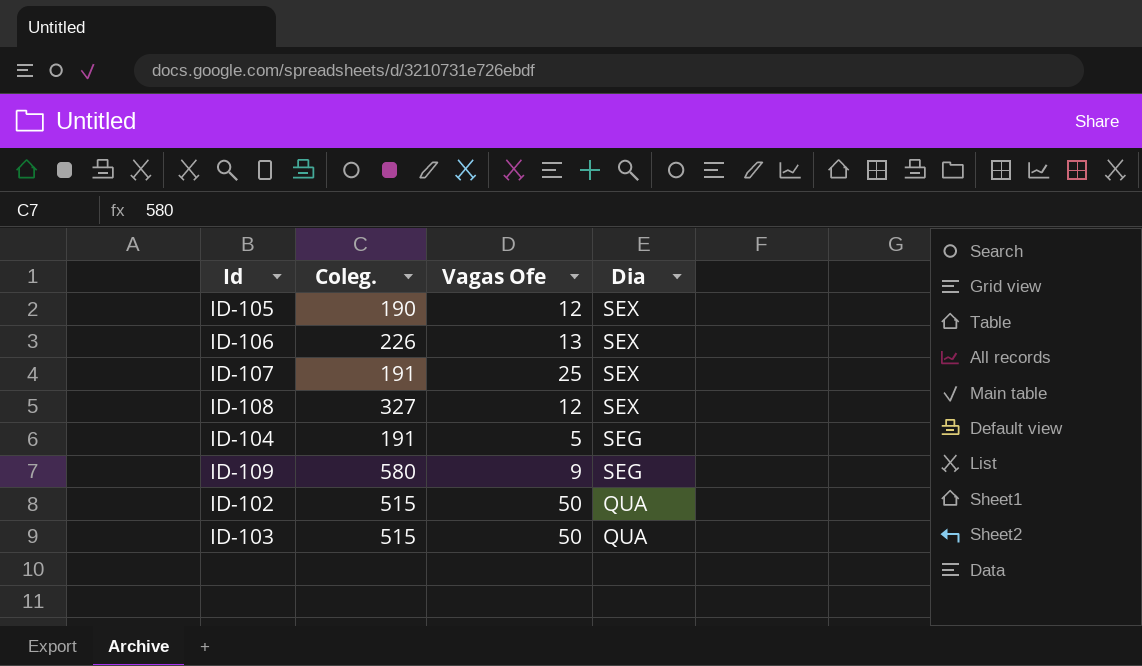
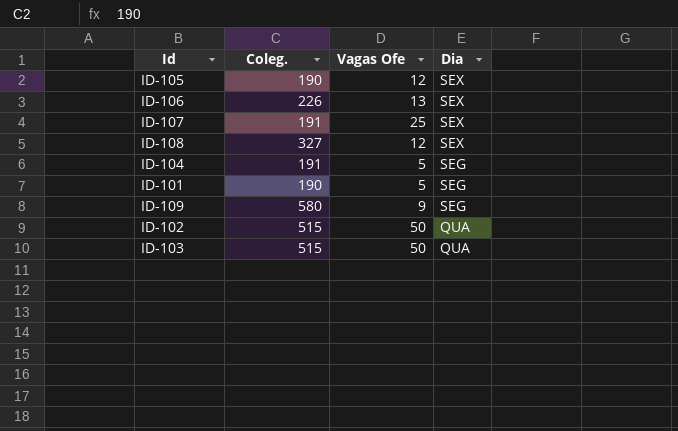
row ID-101: none -> 190 | 5 | SEG

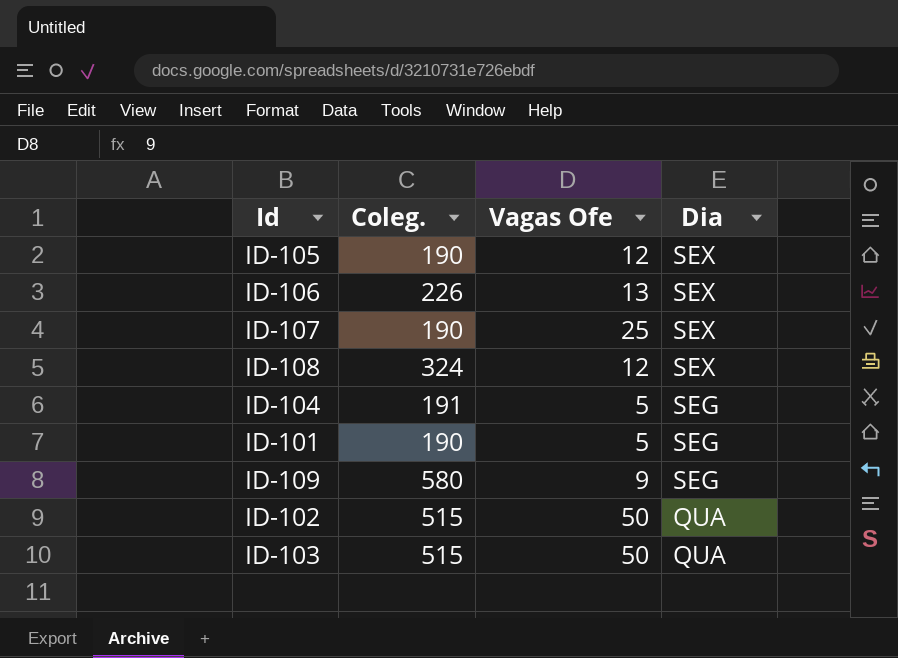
ID-107 | Coleg.: 191 -> 190
ID-108 | Coleg.: 327 -> 324

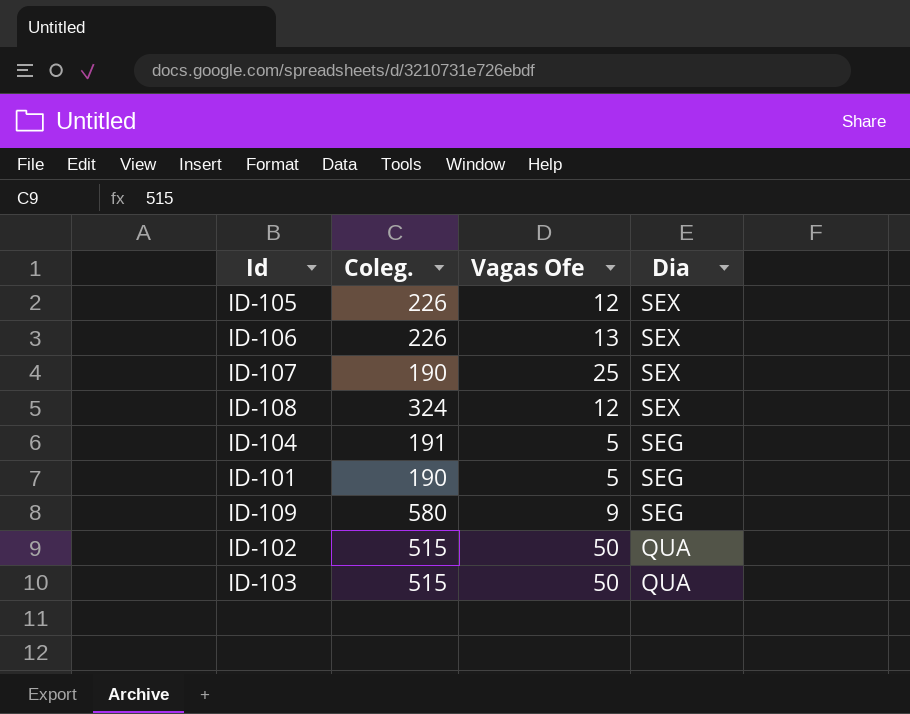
ID-105 | Coleg.: 190 -> 226

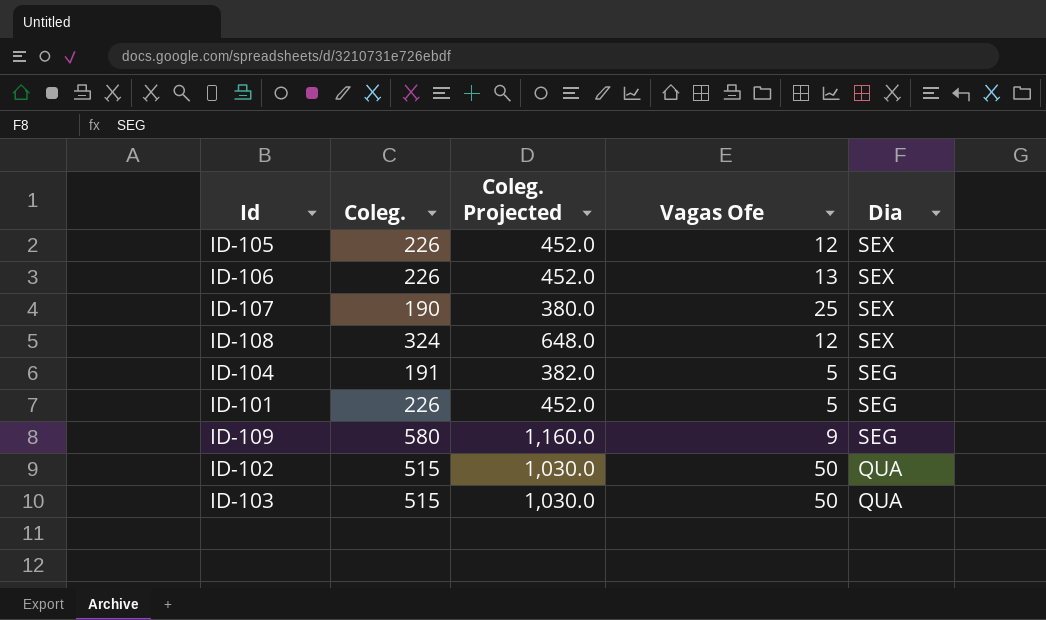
column Coleg. Projected | formula: none -> [Coleg.] * 2
ID-101 | Coleg.: 190 -> 226

